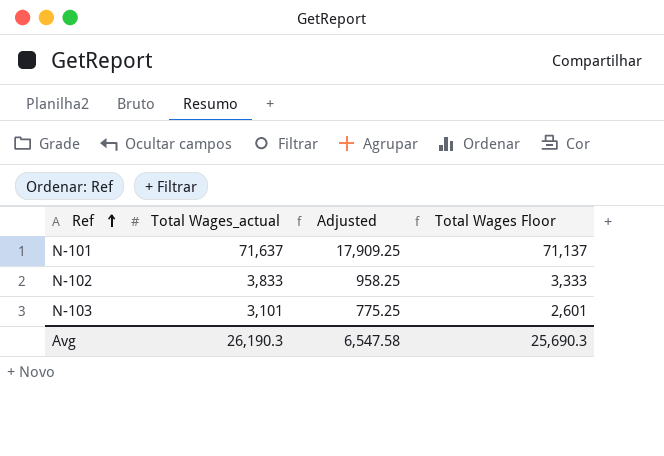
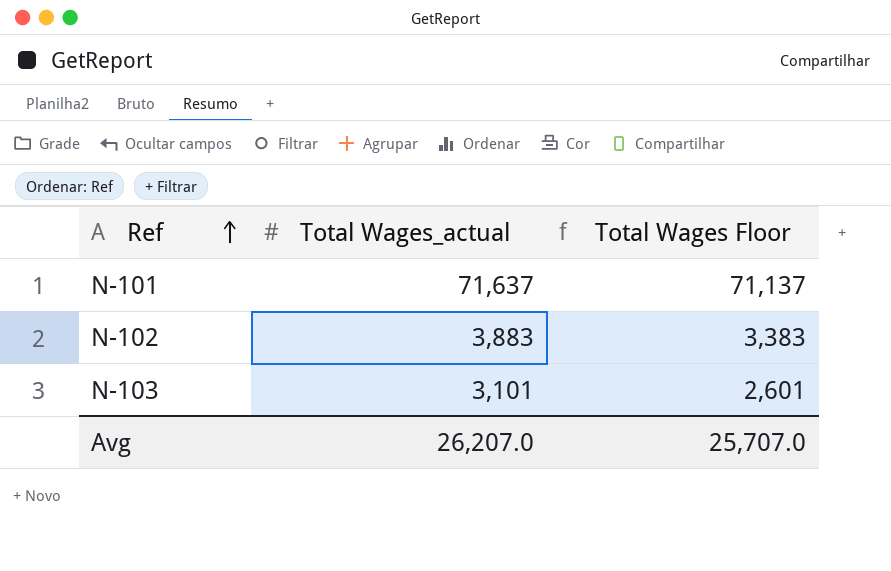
column Adjusted | formula: [Total Wages_actual] * 0.25 -> none
N-102 | Total Wages_actual: 3,833 -> 3,883
N-102 | Total Wages Floor: 3,333 -> 3,383
Avg | Total Wages_actual: 26,190.3 -> 26,207.0
Avg | Total Wages Floor: 25,690.3 -> 25,707.0

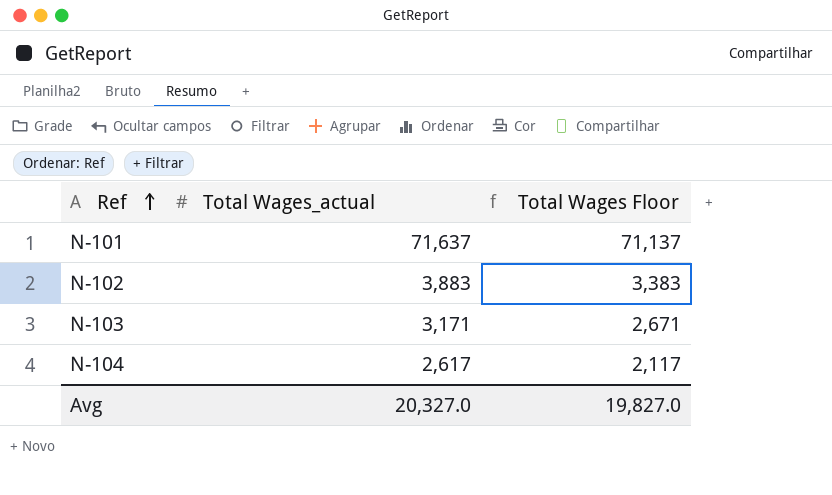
N-103 | Total Wages_actual: 3,101 -> 3,171
N-103 | Total Wages Floor: 2,601 -> 2,671
row N-104: none -> 2,617 | 2,117
Avg | Total Wages_actual: 26,207.0 -> 20,327.0
Avg | Total Wages Floor: 25,707.0 -> 19,827.0

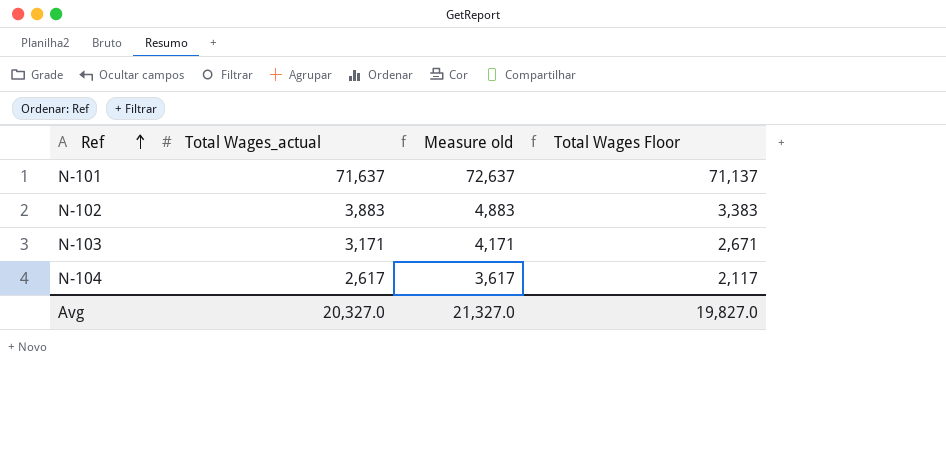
column Measure old | formula: none -> [Total Wages_actual] + 1000

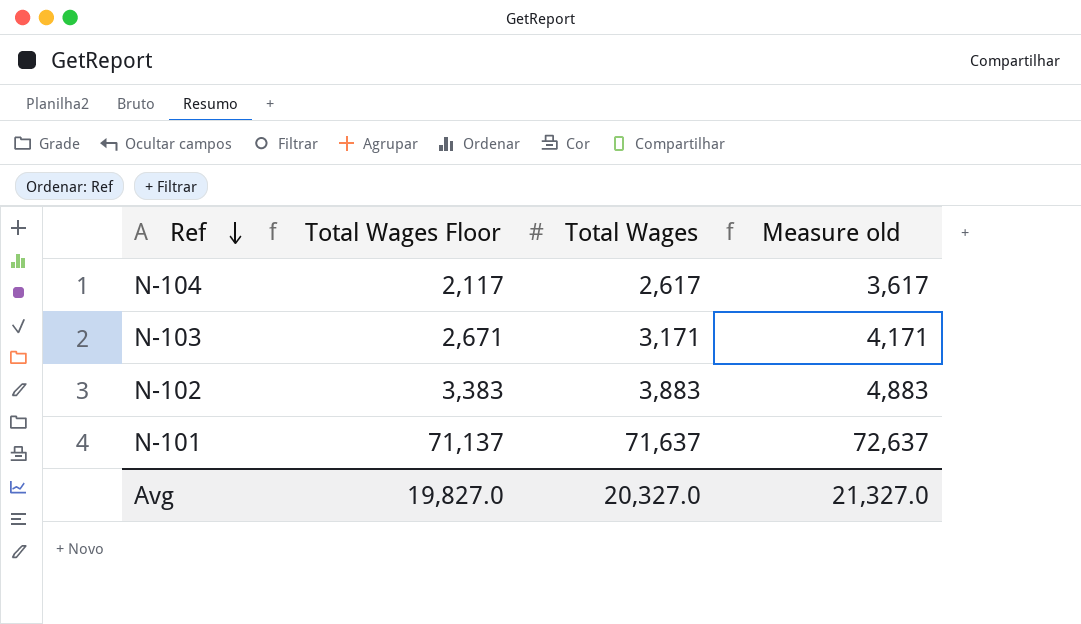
row order: Ref ascending -> Ref descending
column Total Wages Floor | position: 4 -> 2
column name: Total Wages_actual -> Total Wages

